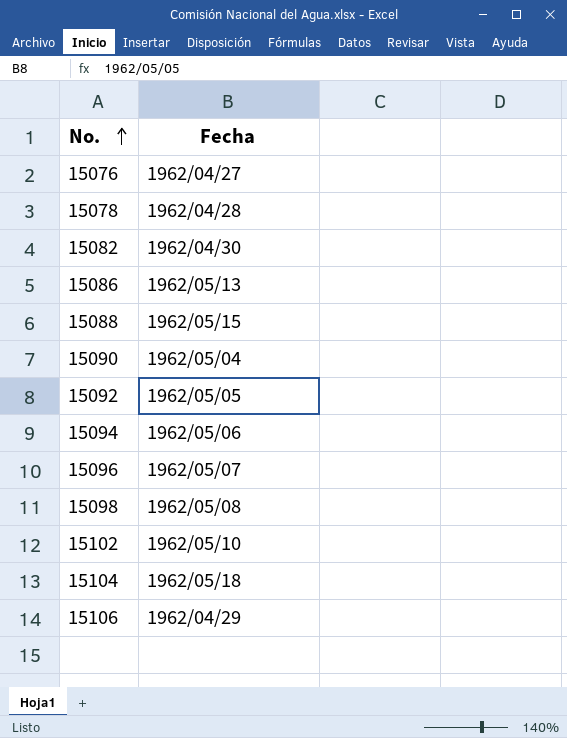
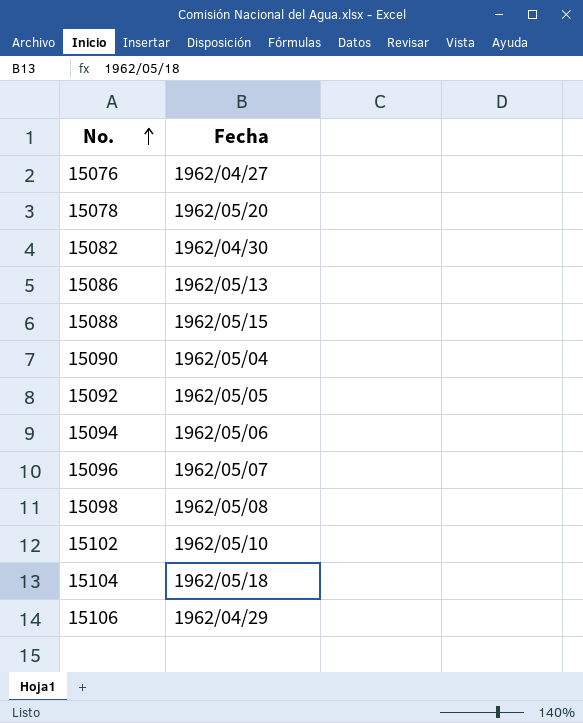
15078 | Fecha: 1962/04/28 -> 1962/05/20

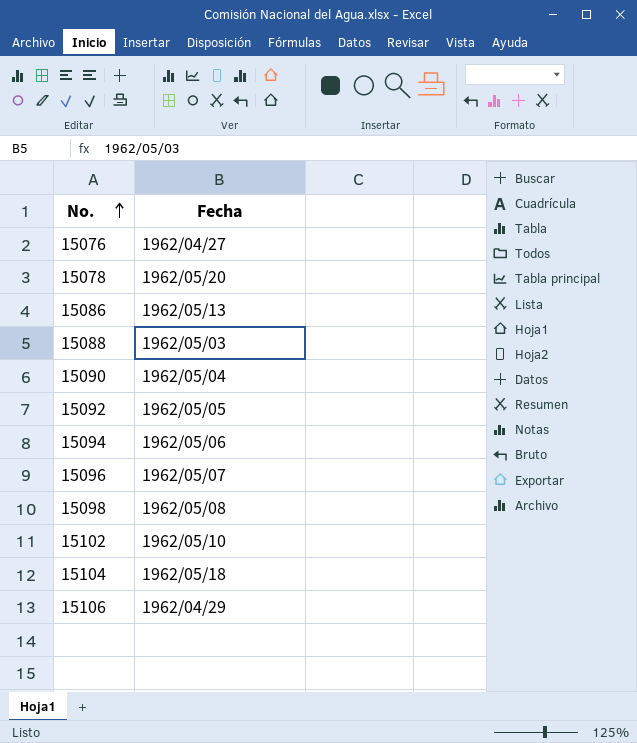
row 15082: 1962/04/30 -> none
15088 | Fecha: 1962/05/15 -> 1962/05/03

